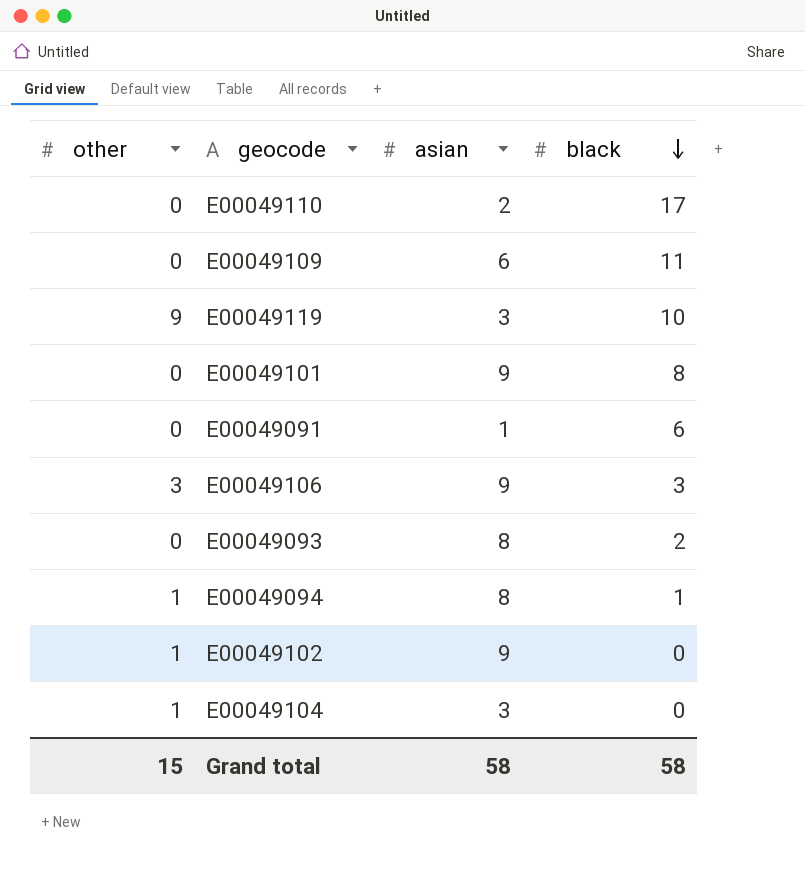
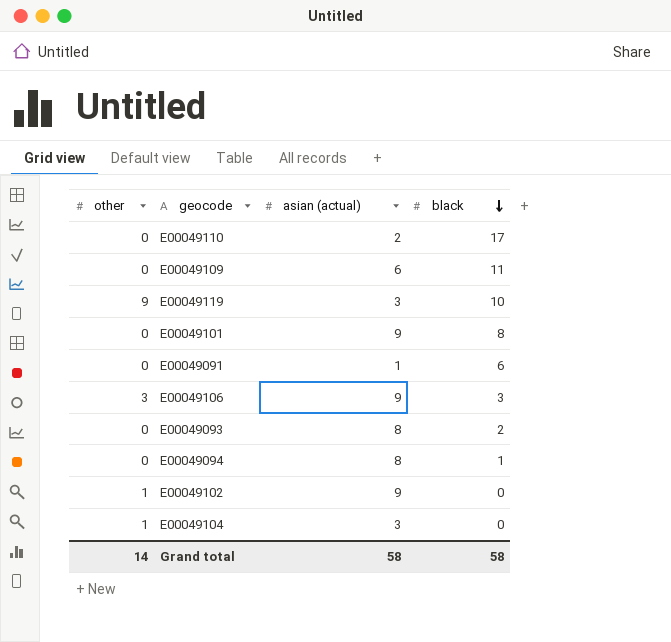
column name: asian -> asian (actual)
E00049094 | other: 1 -> 0
Grand total | other: 15 -> 14

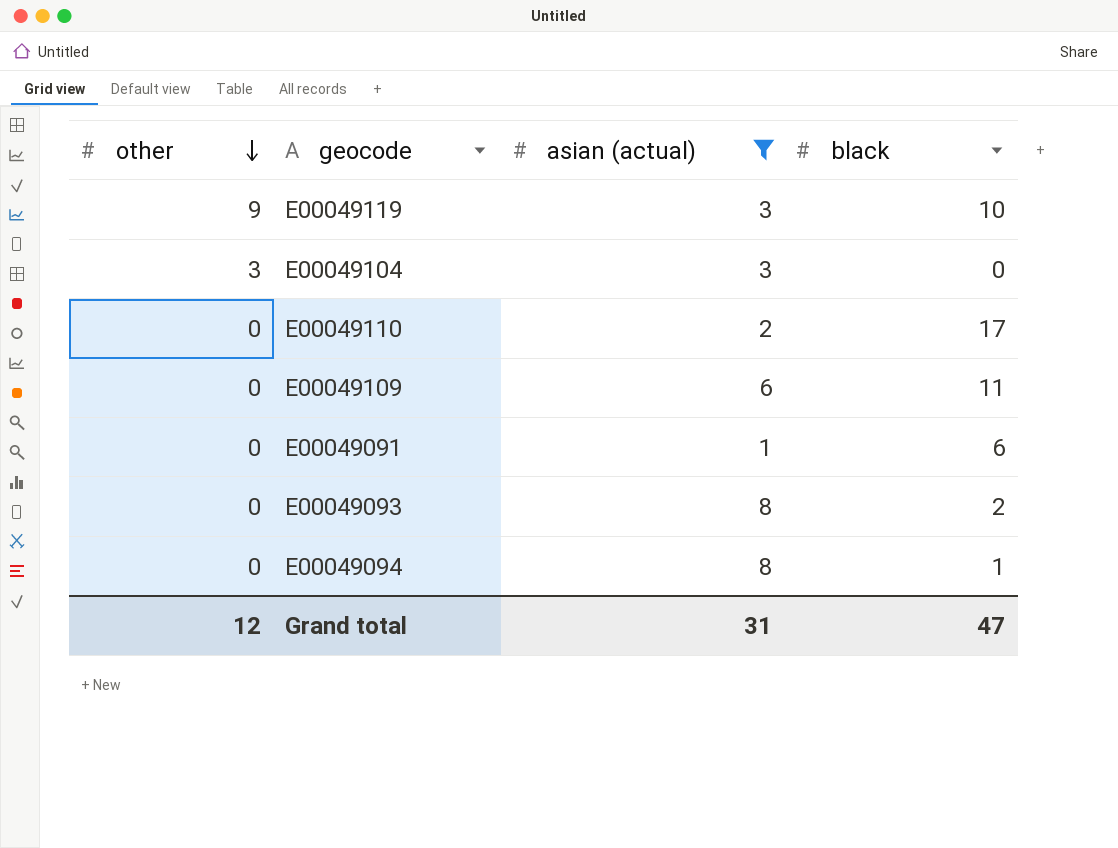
filter: none -> asian (actual) != 9
row order: black descending -> other descending
E00049104 | other: 1 -> 3
Grand total | other: 14 -> 12
Grand total | asian (actual): 58 -> 31
Grand total | black: 58 -> 47

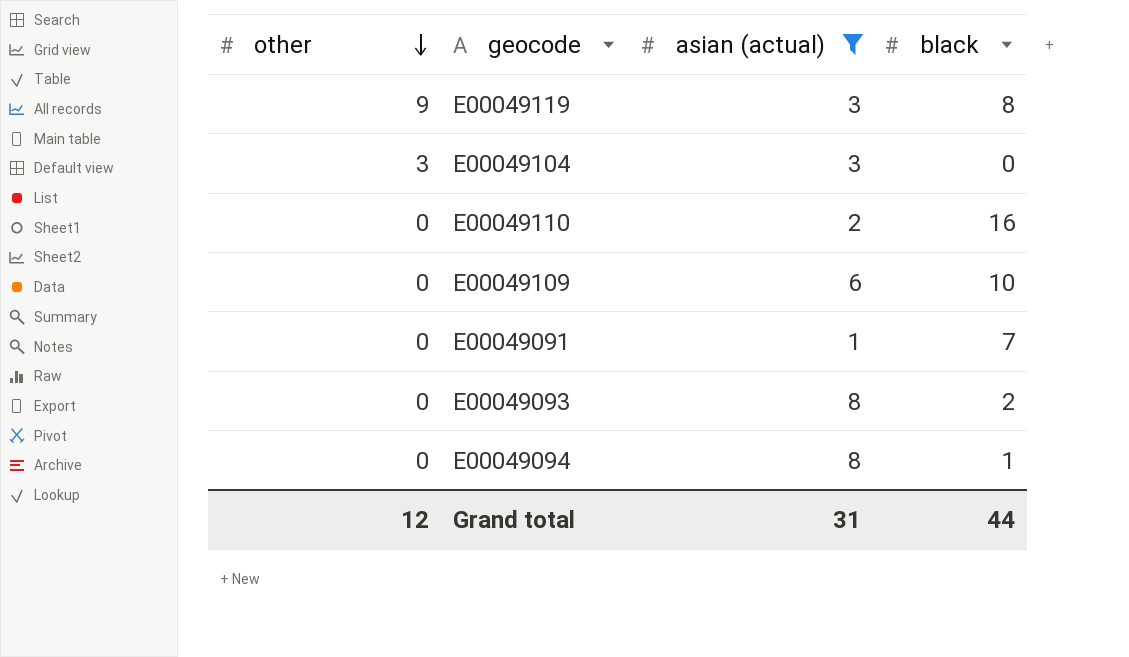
E00049119 | black: 10 -> 8
E00049110 | black: 17 -> 16
E00049109 | black: 11 -> 10
E00049091 | black: 6 -> 7
Grand total | black: 47 -> 44

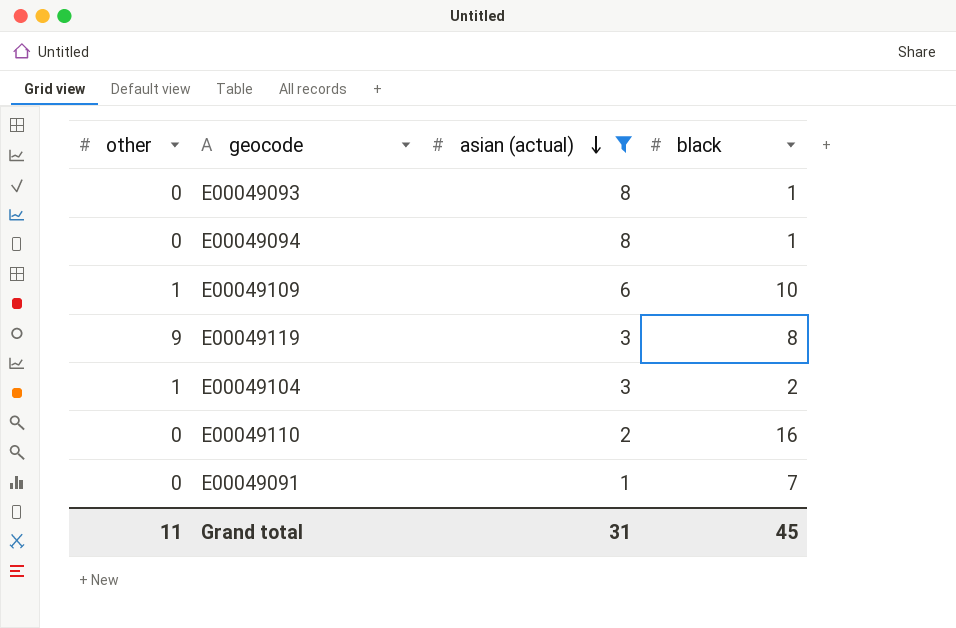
row order: other descending -> asian (actual) descending
E00049093 | black: 2 -> 1
E00049109 | other: 0 -> 1
E00049104 | other: 3 -> 1
E00049104 | black: 0 -> 2
Grand total | other: 12 -> 11
Grand total | black: 44 -> 45

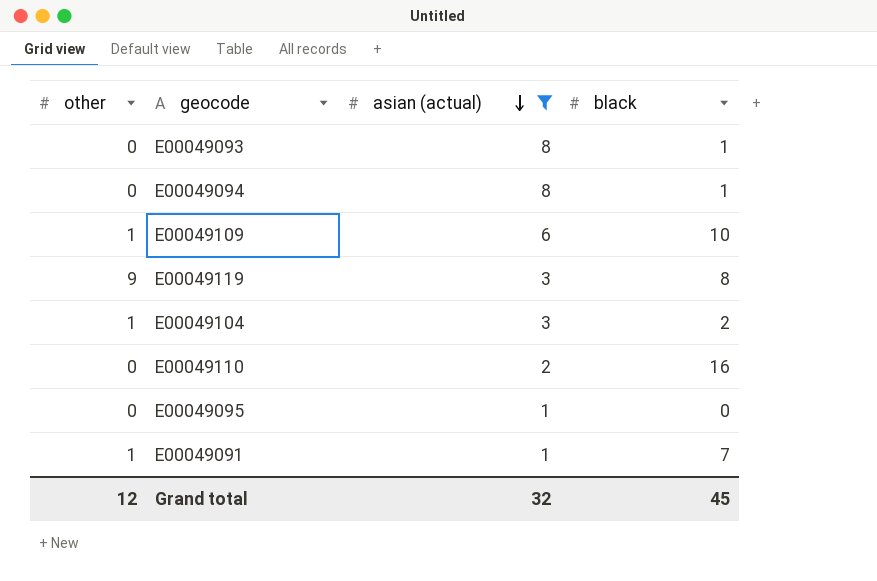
row E00049095: none -> 0 | 1 | 0
E00049091 | other: 0 -> 1
Grand total | other: 11 -> 12
Grand total | asian (actual): 31 -> 32

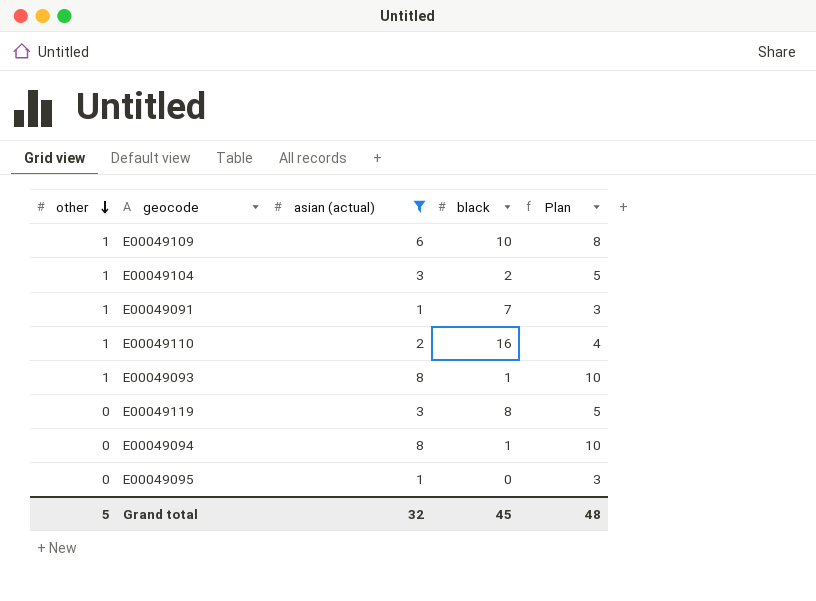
row order: asian (actual) descending -> other descending
column Plan | formula: none -> [asian (actual)] + 2
E00049110 | other: 0 -> 1
E00049093 | other: 0 -> 1
E00049119 | other: 9 -> 0
Grand total | other: 12 -> 5

